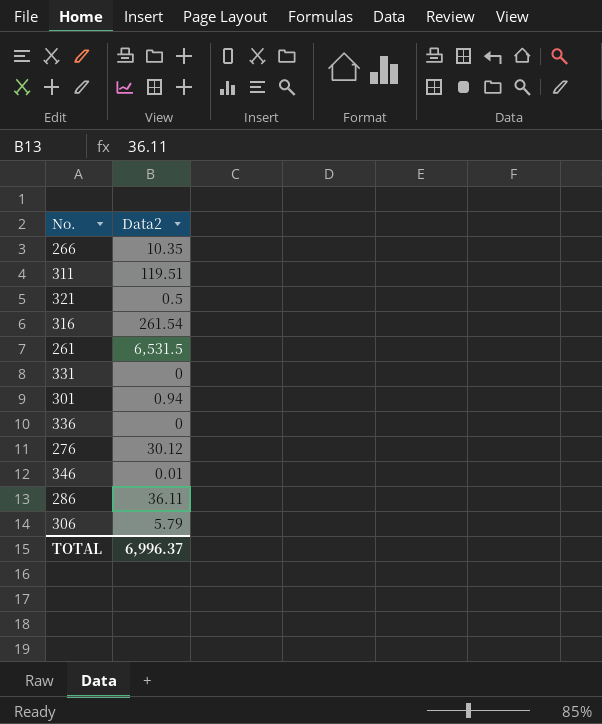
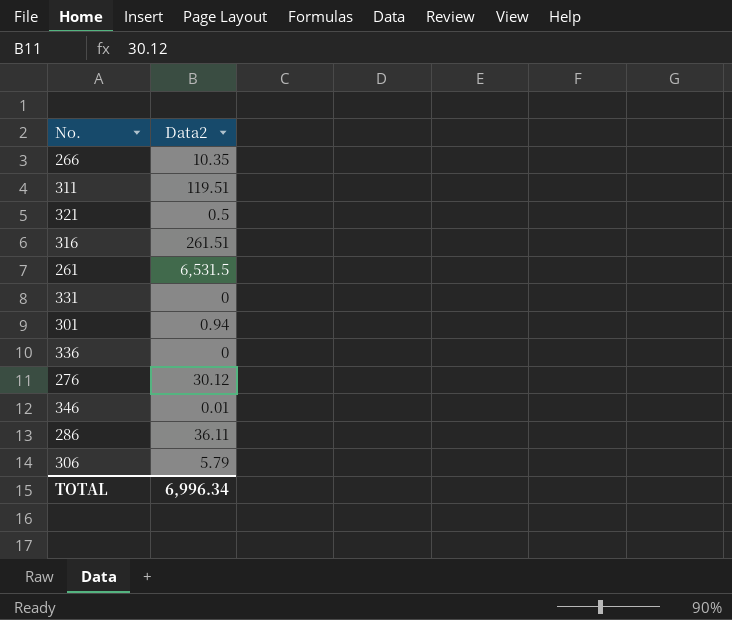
316 | Data2: 261.54 -> 261.51
TOTAL | Data2: 6,996.37 -> 6,996.34

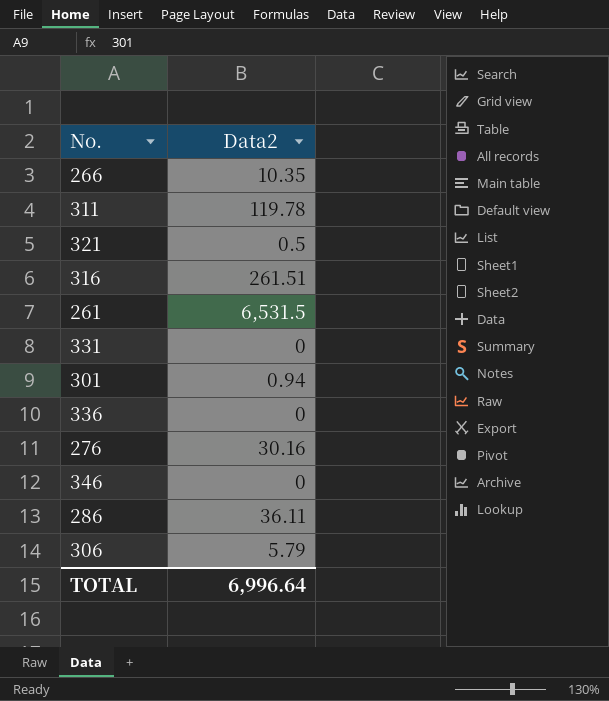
311 | Data2: 119.51 -> 119.78
276 | Data2: 30.12 -> 30.16
346 | Data2: 0.01 -> 0
TOTAL | Data2: 6,996.34 -> 6,996.64

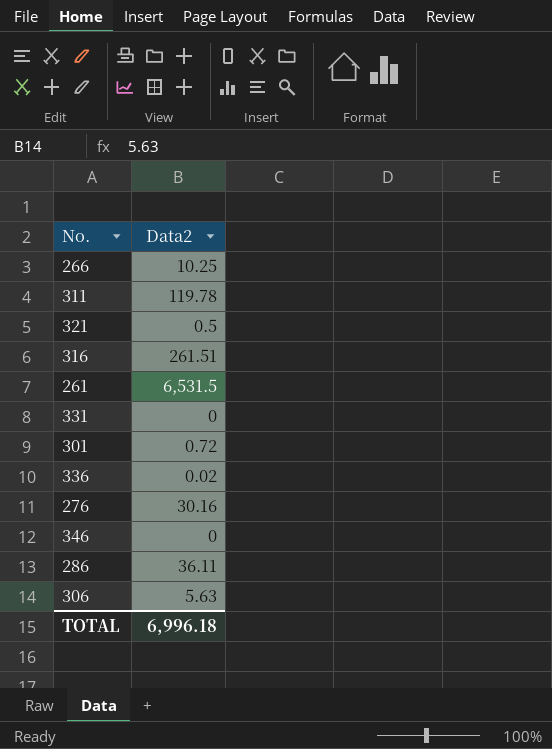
266 | Data2: 10.35 -> 10.25
301 | Data2: 0.94 -> 0.72
336 | Data2: 0 -> 0.02
306 | Data2: 5.79 -> 5.63
TOTAL | Data2: 6,996.64 -> 6,996.18

